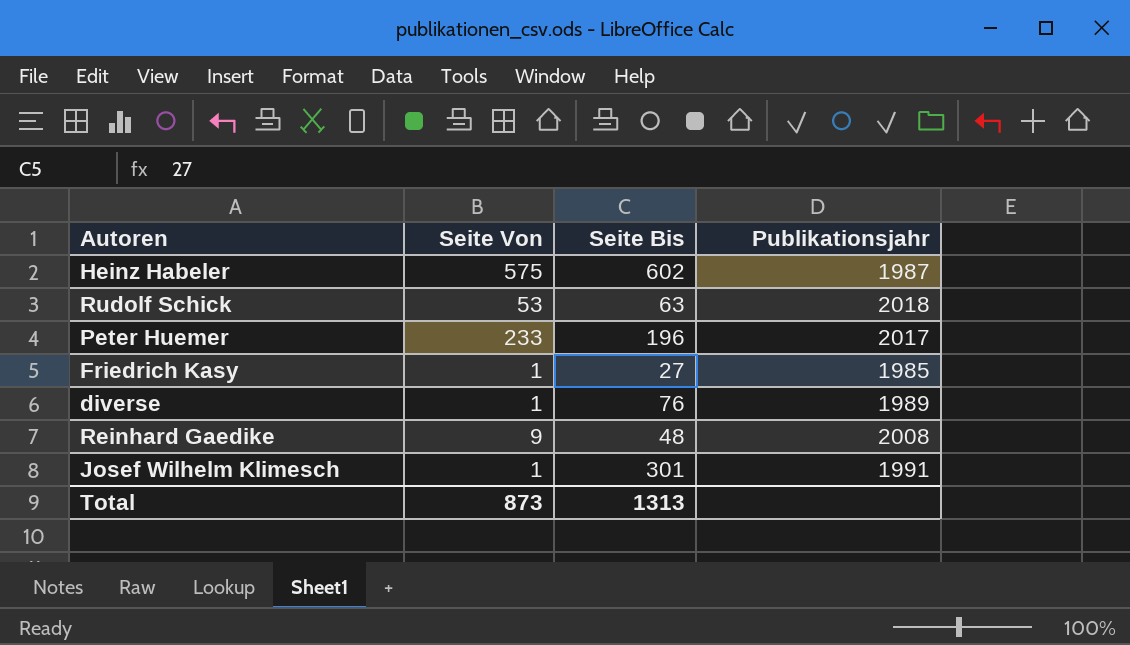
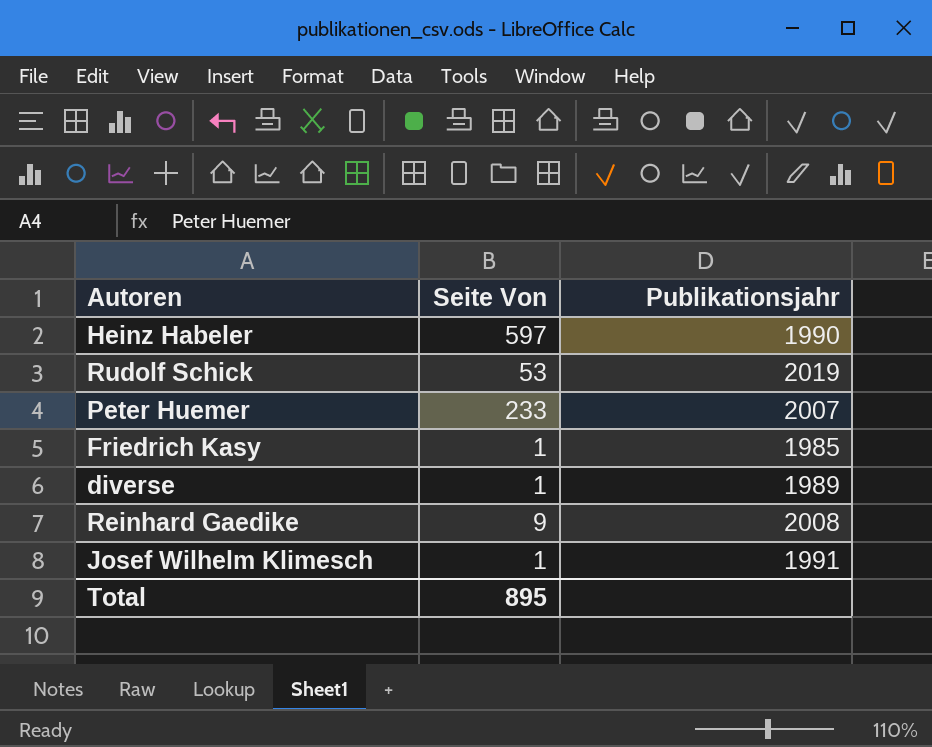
column Seite Bis | position: 3 -> none
Heinz Habeler | Seite Von: 575 -> 597
Heinz Habeler | Publikationsjahr: 1987 -> 1990
Rudolf Schick | Publikationsjahr: 2018 -> 2019
Peter Huemer | Publikationsjahr: 2017 -> 2007
Total | Seite Von: 873 -> 895

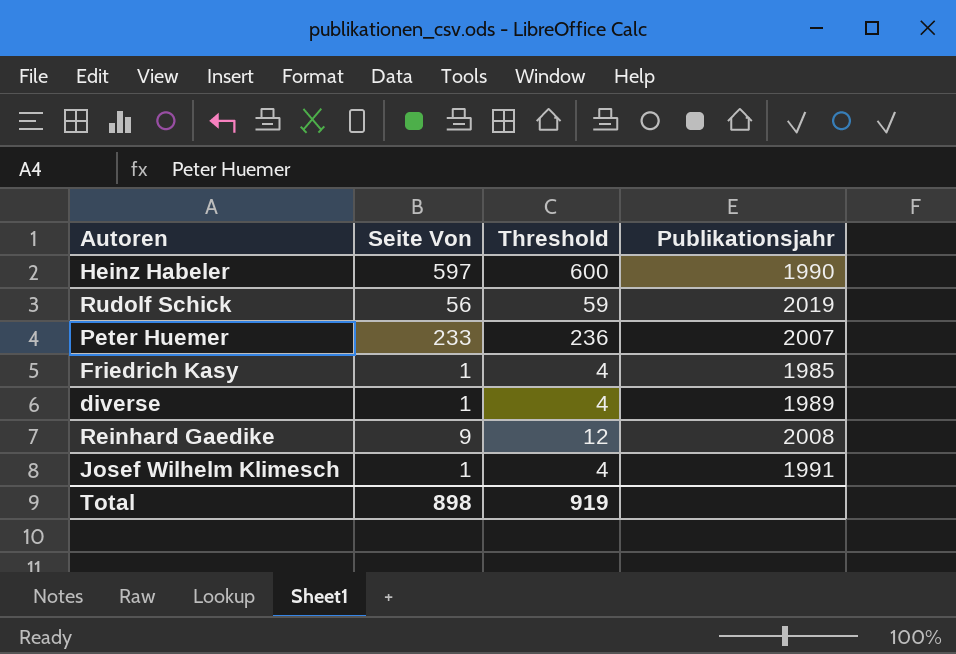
column Threshold | formula: none -> [Seite Von] + 3
Rudolf Schick | Seite Von: 53 -> 56
Total | Seite Von: 895 -> 898

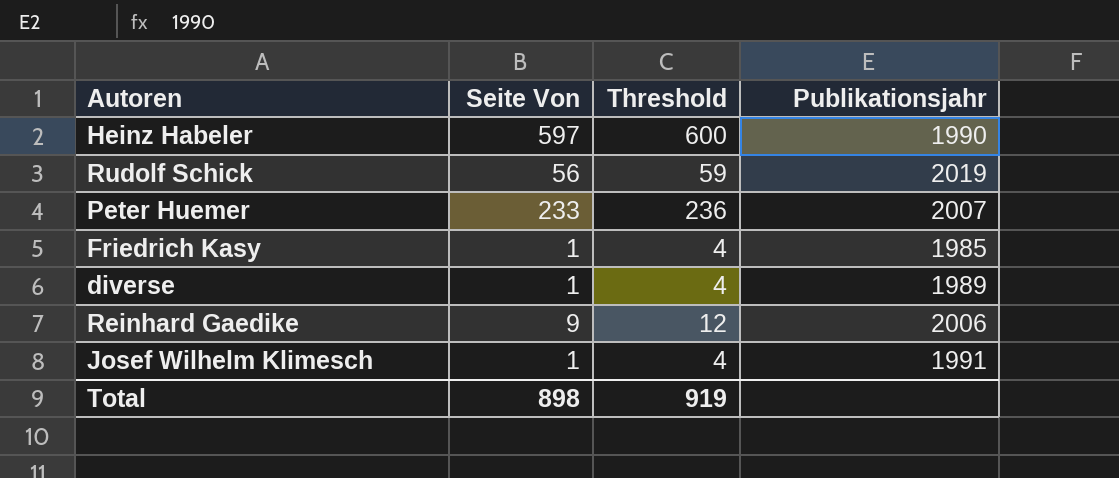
Reinhard Gaedike | Publikationsjahr: 2008 -> 2006

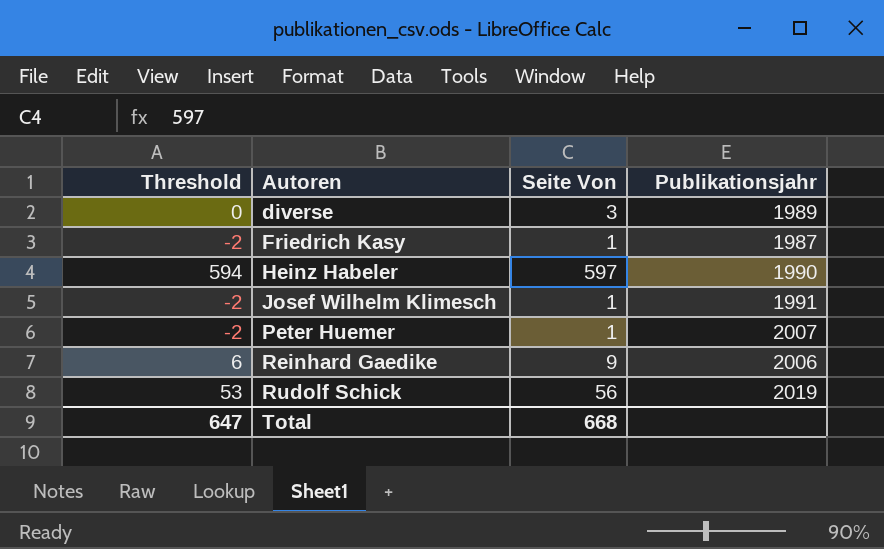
row order: none -> Autoren ascending
column Threshold | formula: [Seite Von] + 3 -> [Seite Von] - 3
column Threshold | position: 3 -> 1
diverse | Seite Von: 1 -> 3
Friedrich Kasy | Publikationsjahr: 1985 -> 1987
Peter Huemer | Seite Von: 233 -> 1
Total | Threshold: 919 -> 647
Total | Seite Von: 898 -> 668

